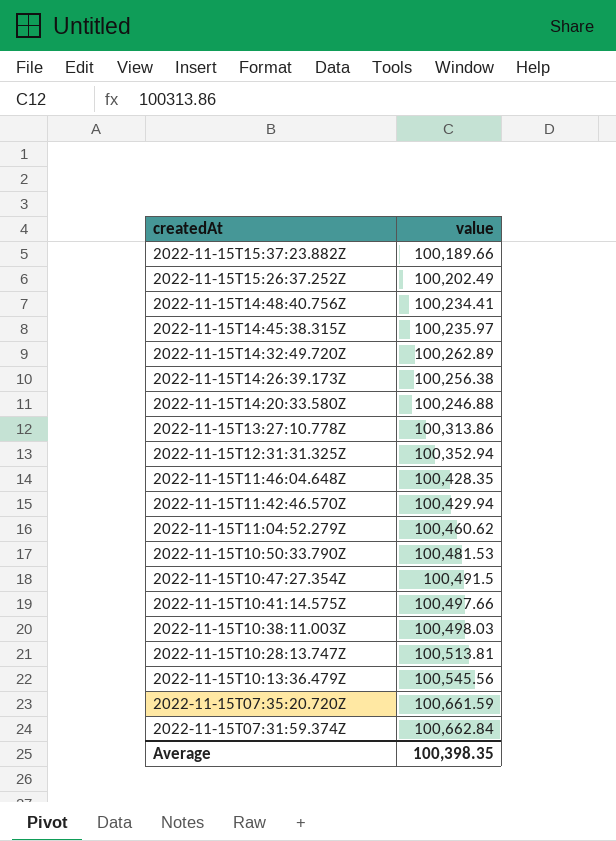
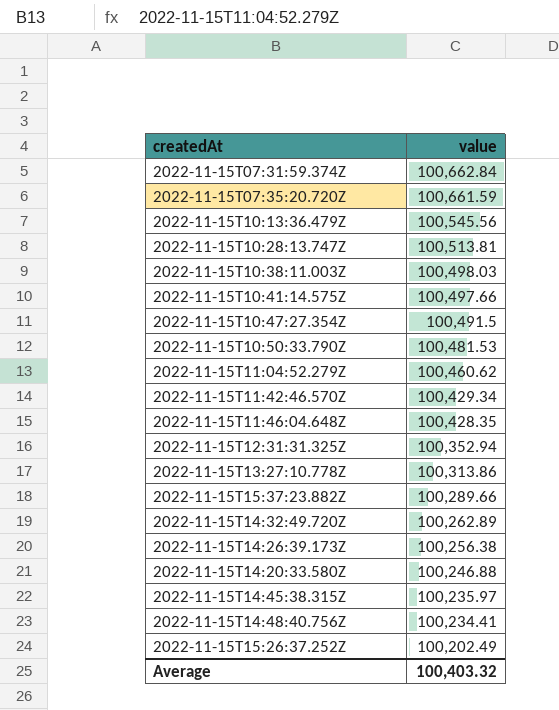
row order: createdAt descending -> value descending
2022-11-15T11:42:46.570Z | value: 100,429.94 -> 100,429.34
2022-11-15T15:37:23.882Z | value: 100,189.66 -> 100,289.66
Average | value: 100,398.35 -> 100,403.32

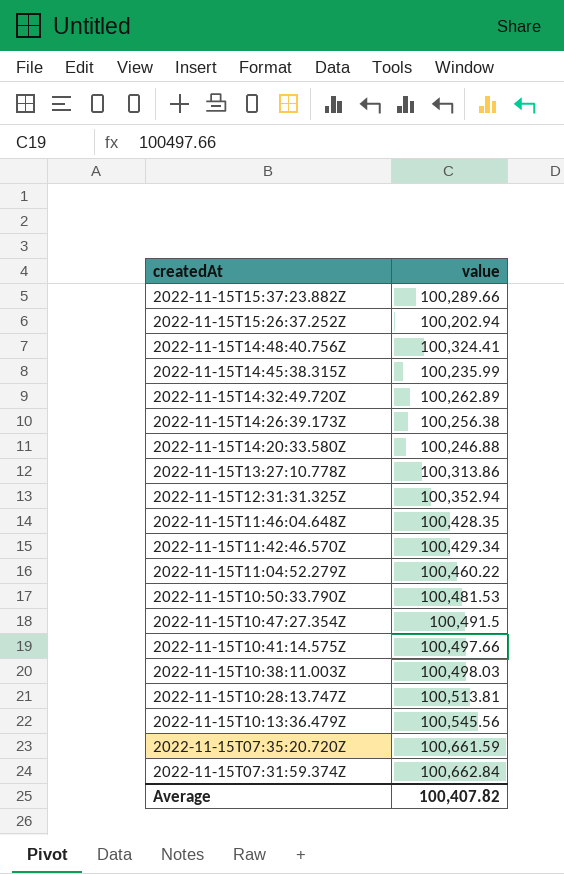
row order: value descending -> createdAt descending
2022-11-15T15:26:37.252Z | value: 100,202.49 -> 100,202.94
2022-11-15T14:48:40.756Z | value: 100,234.41 -> 100,324.41
2022-11-15T14:45:38.315Z | value: 100,235.97 -> 100,235.99
2022-11-15T11:04:52.279Z | value: 100,460.62 -> 100,460.22
Average | value: 100,403.32 -> 100,407.82

